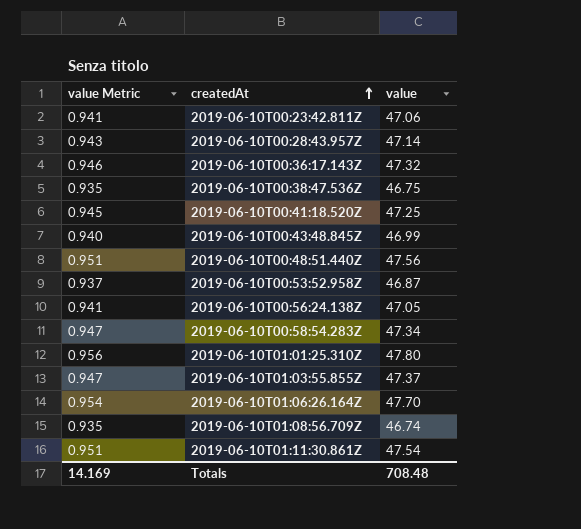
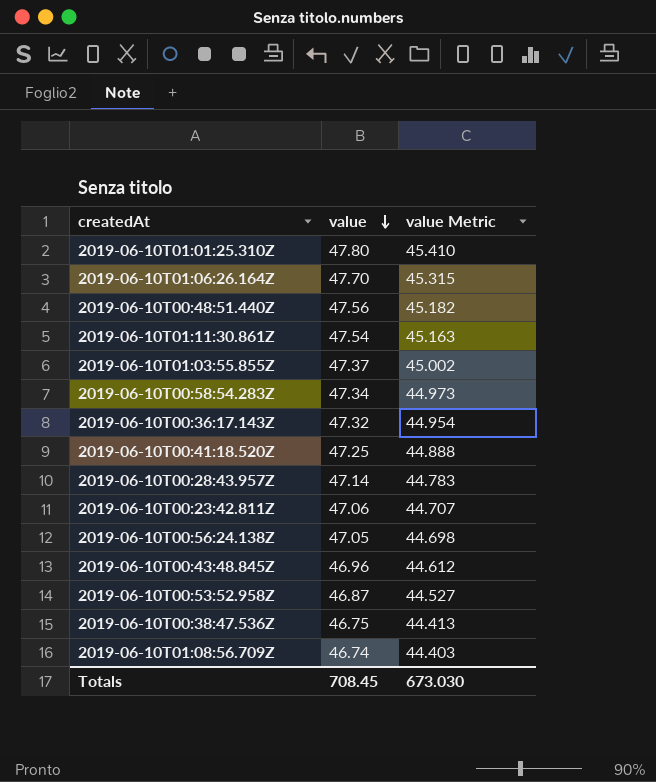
row order: createdAt ascending -> value descending
column value Metric | formula: [value] * 0.02 -> [value] * 0.95
column value Metric | position: 1 -> 3
2019-06-10T00:43:48.845Z | value: 46.99 -> 46.96
Totals | value: 708.48 -> 708.45
Totals | value Metric: 14.169 -> 673.030

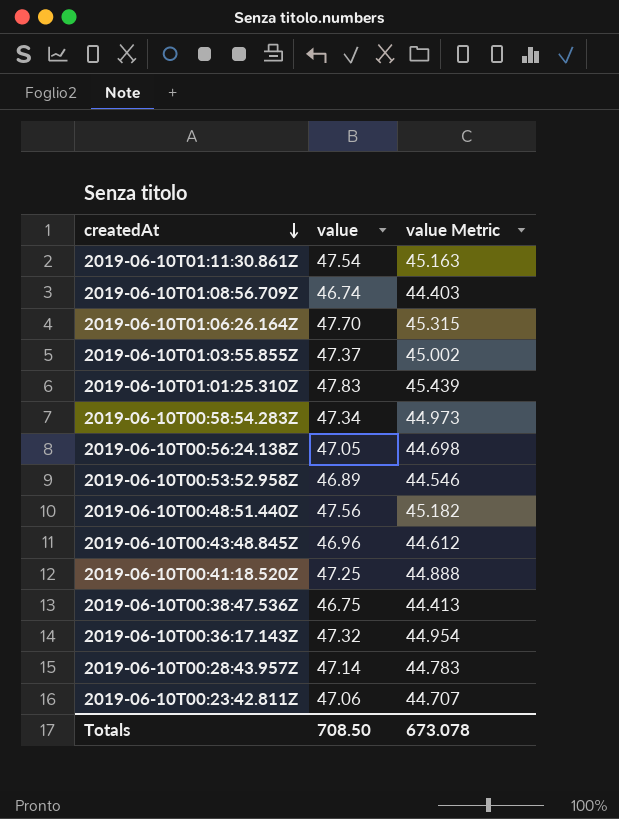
row order: value descending -> createdAt descending
2019-06-10T01:01:25.310Z | value: 47.80 -> 47.83
2019-06-10T01:01:25.310Z | value Metric: 45.410 -> 45.439
2019-06-10T00:53:52.958Z | value: 46.87 -> 46.89
2019-06-10T00:53:52.958Z | value Metric: 44.527 -> 44.546
Totals | value: 708.45 -> 708.50
Totals | value Metric: 673.030 -> 673.078

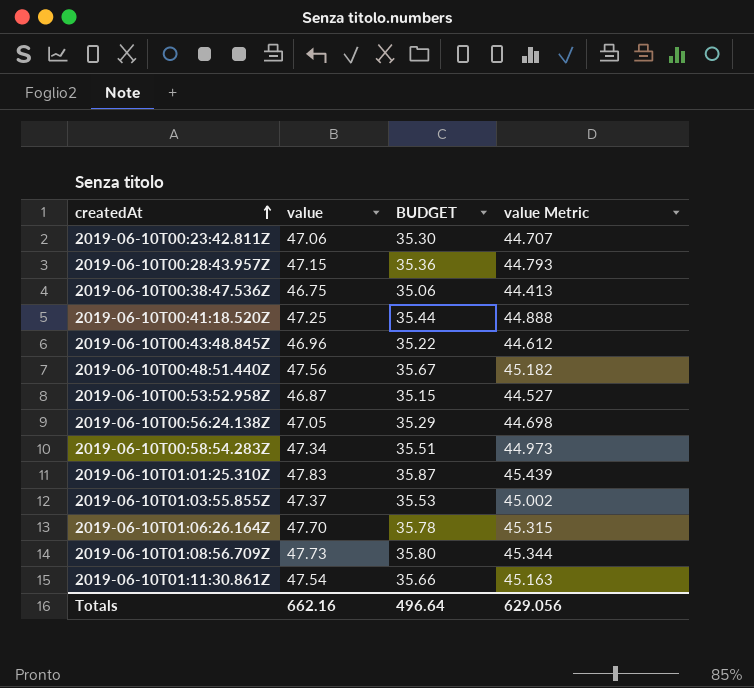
row order: createdAt descending -> createdAt ascending
column BUDGET | formula: none -> [value] * 0.75
row 2019-06-10T00:36:17.143Z: 47.32 | 44.954 -> none
2019-06-10T00:28:43.957Z | value: 47.14 -> 47.15
2019-06-10T00:28:43.957Z | value Metric: 44.783 -> 44.793
2019-06-10T00:53:52.958Z | value: 46.89 -> 46.87
2019-06-10T00:53:52.958Z | value Metric: 44.546 -> 44.527
2019-06-10T01:08:56.709Z | value: 46.74 -> 47.73
2019-06-10T01:08:56.709Z | value Metric: 44.403 -> 45.344
Totals | value: 708.50 -> 662.16
Totals | value Metric: 673.078 -> 629.056

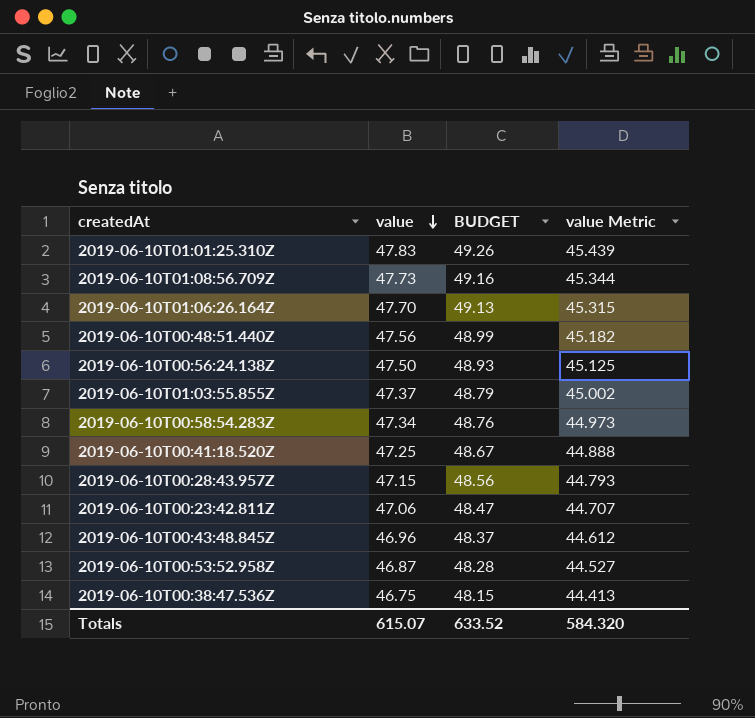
row order: createdAt ascending -> value descending
column BUDGET | formula: [value] * 0.75 -> [value] * 1.03
row 2019-06-10T01:11:30.861Z: 47.54 | 35.66 | 45.163 -> none
2019-06-10T00:56:24.138Z | value: 47.05 -> 47.50
2019-06-10T00:56:24.138Z | value Metric: 44.698 -> 45.125
Totals | value: 662.16 -> 615.07
Totals | BUDGET: 496.64 -> 633.52
Totals | value Metric: 629.056 -> 584.320

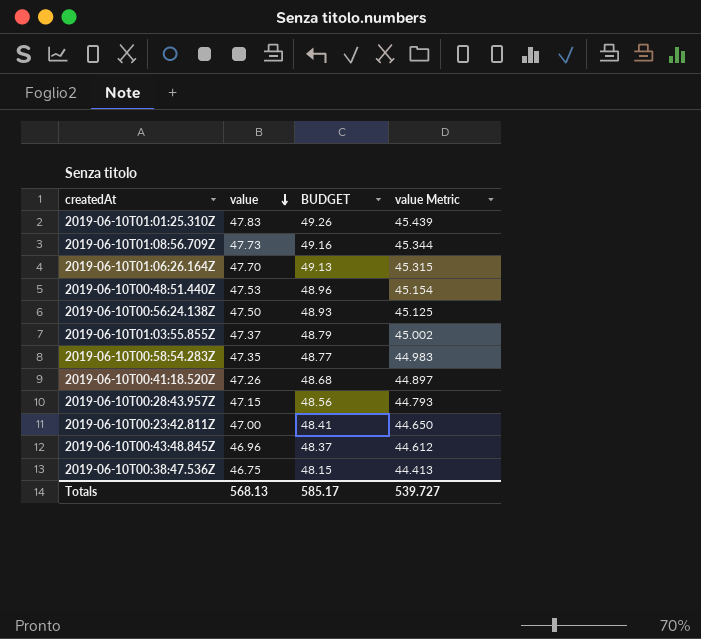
row 2019-06-10T00:53:52.958Z: 46.87 | 48.28 | 44.527 -> none
2019-06-10T00:48:51.440Z | value: 47.56 -> 47.53
2019-06-10T00:48:51.440Z | BUDGET: 48.99 -> 48.96
2019-06-10T00:48:51.440Z | value Metric: 45.182 -> 45.154
2019-06-10T00:58:54.283Z | value: 47.34 -> 47.35
2019-06-10T00:58:54.283Z | BUDGET: 48.76 -> 48.77
2019-06-10T00:58:54.283Z | value Metric: 44.973 -> 44.983
2019-06-10T00:41:18.520Z | value: 47.25 -> 47.26
2019-06-10T00:41:18.520Z | BUDGET: 48.67 -> 48.68
2019-06-10T00:41:18.520Z | value Metric: 44.888 -> 44.897
2019-06-10T00:23:42.811Z | value: 47.06 -> 47.00
2019-06-10T00:23:42.811Z | BUDGET: 48.47 -> 48.41
2019-06-10T00:23:42.811Z | value Metric: 44.707 -> 44.650
Totals | value: 615.07 -> 568.13
Totals | BUDGET: 633.52 -> 585.17
Totals | value Metric: 584.320 -> 539.727

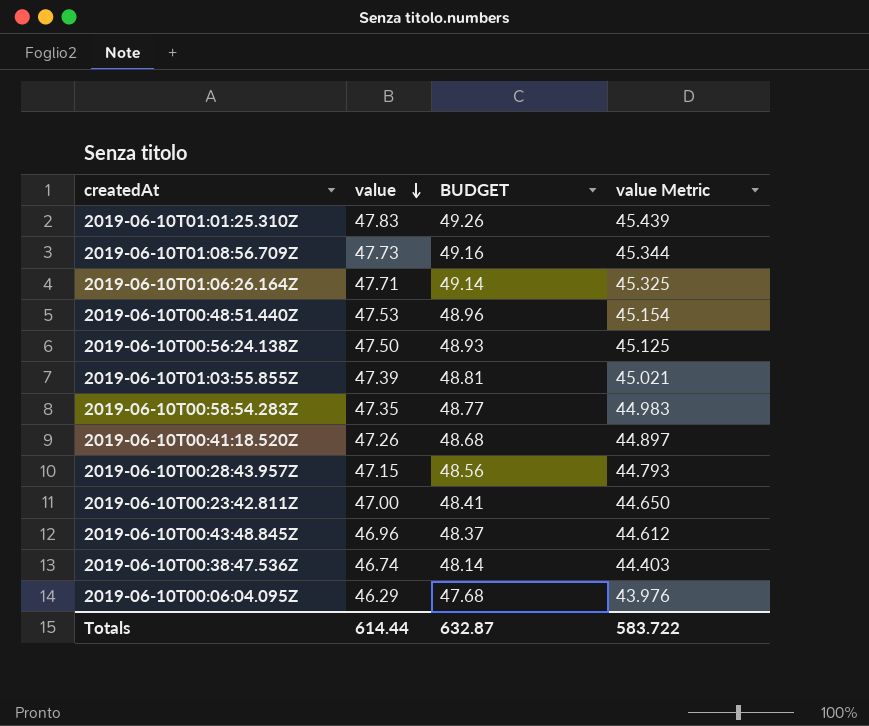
2019-06-10T01:06:26.164Z | value: 47.70 -> 47.71
2019-06-10T01:06:26.164Z | BUDGET: 49.13 -> 49.14
2019-06-10T01:06:26.164Z | value Metric: 45.315 -> 45.325
2019-06-10T01:03:55.855Z | value: 47.37 -> 47.39
2019-06-10T01:03:55.855Z | BUDGET: 48.79 -> 48.81
2019-06-10T01:03:55.855Z | value Metric: 45.002 -> 45.021
2019-06-10T00:38:47.536Z | value: 46.75 -> 46.74
2019-06-10T00:38:47.536Z | BUDGET: 48.15 -> 48.14
2019-06-10T00:38:47.536Z | value Metric: 44.413 -> 44.403
row 2019-06-10T00:06:04.095Z: none -> 46.29 | 47.68 | 43.976
Totals | value: 568.13 -> 614.44
Totals | BUDGET: 585.17 -> 632.87
Totals | value Metric: 539.727 -> 583.722

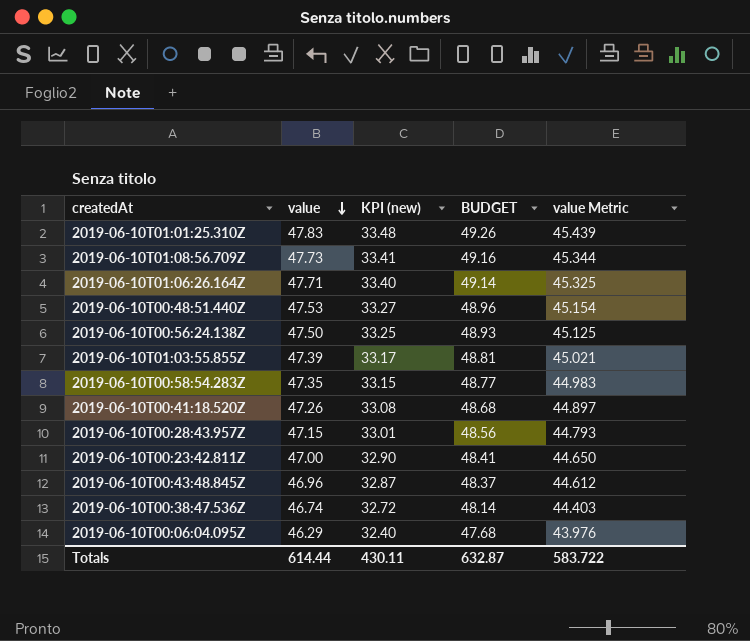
column KPI (new) | formula: none -> [value] * 0.7

